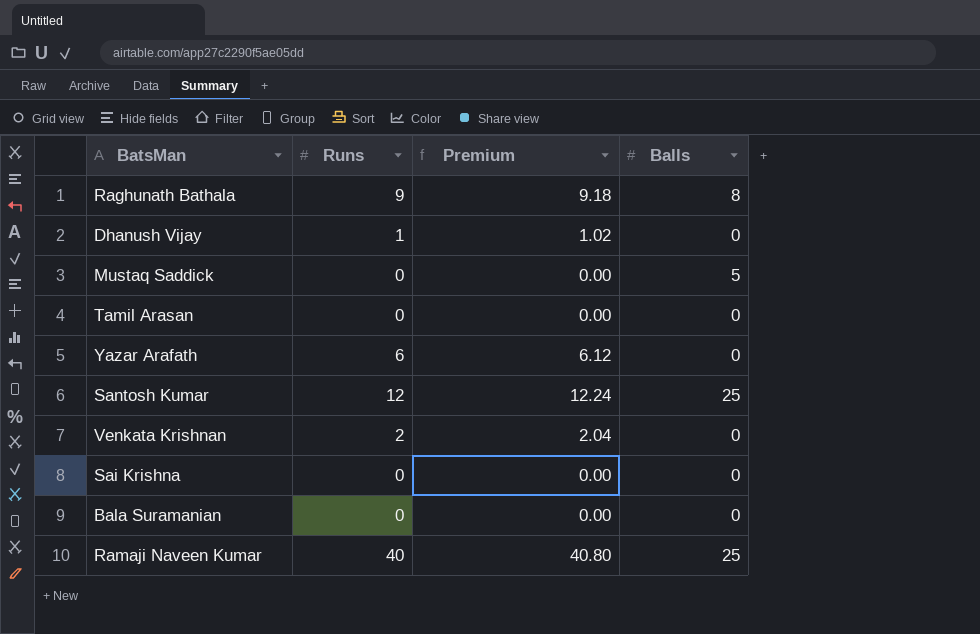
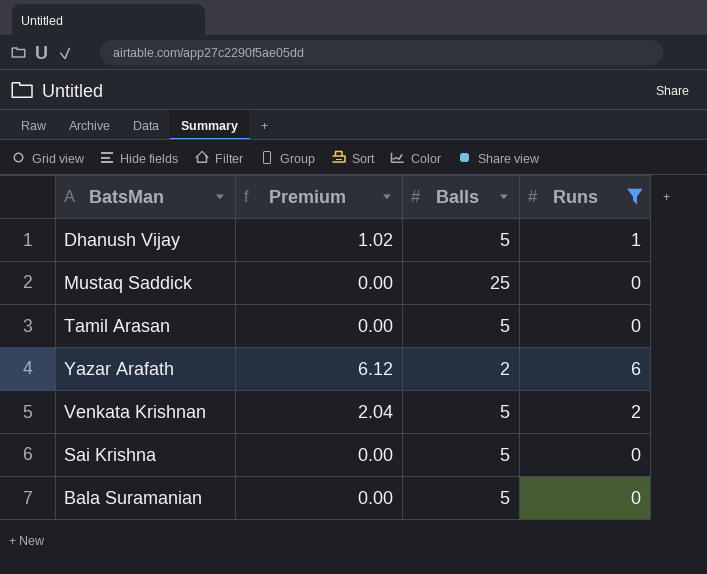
filter: none -> Runs <= 6
column Runs | position: 2 -> 4
Dhanush Vijay | Balls: 0 -> 5
Mustaq Saddick | Balls: 5 -> 25
Tamil Arasan | Balls: 0 -> 5
Yazar Arafath | Balls: 0 -> 2
Venkata Krishnan | Balls: 0 -> 5
Sai Krishna | Balls: 0 -> 5
Bala Suramanian | Balls: 0 -> 5

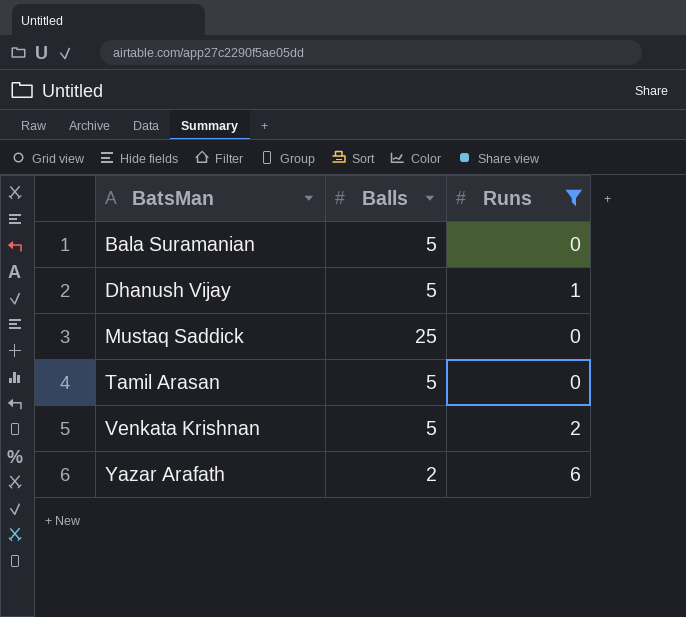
row order: none -> BatsMan ascending
column Premium | formula: [Runs] * 1.02 -> none
row Sai Krishna: 0.00 | 5 | 0 -> none

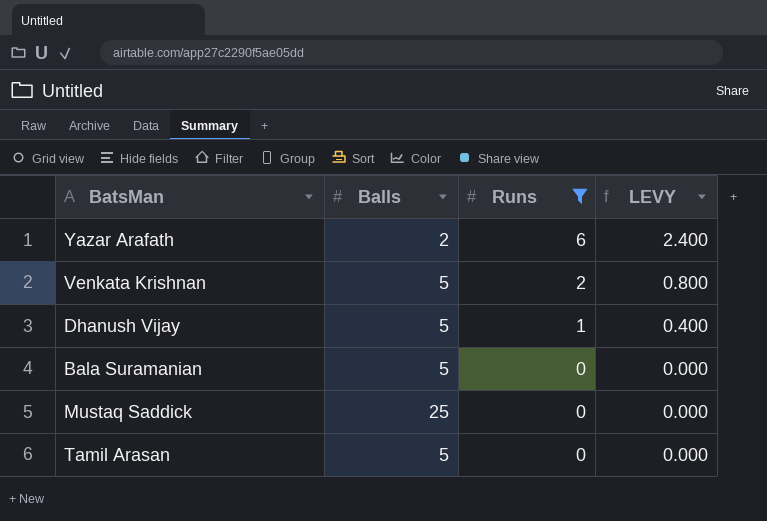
row order: BatsMan ascending -> Runs descending
column LEVY | formula: none -> [Runs] * 0.4

